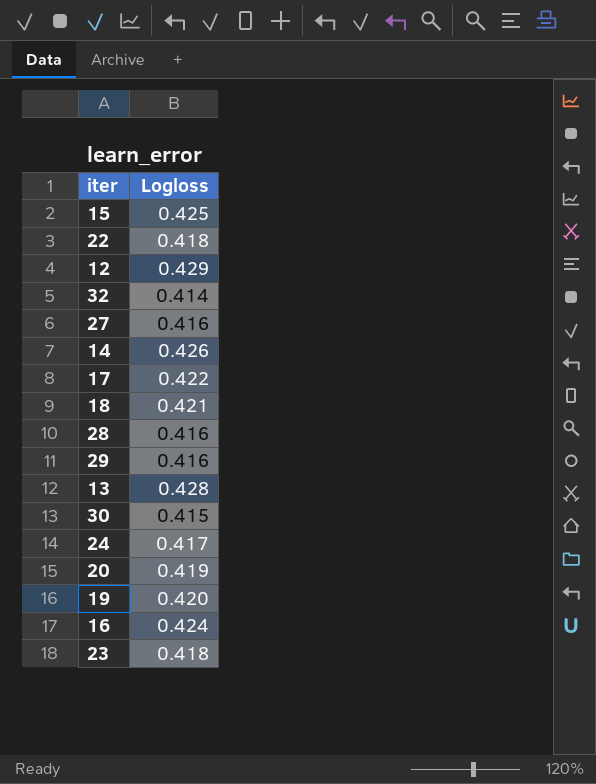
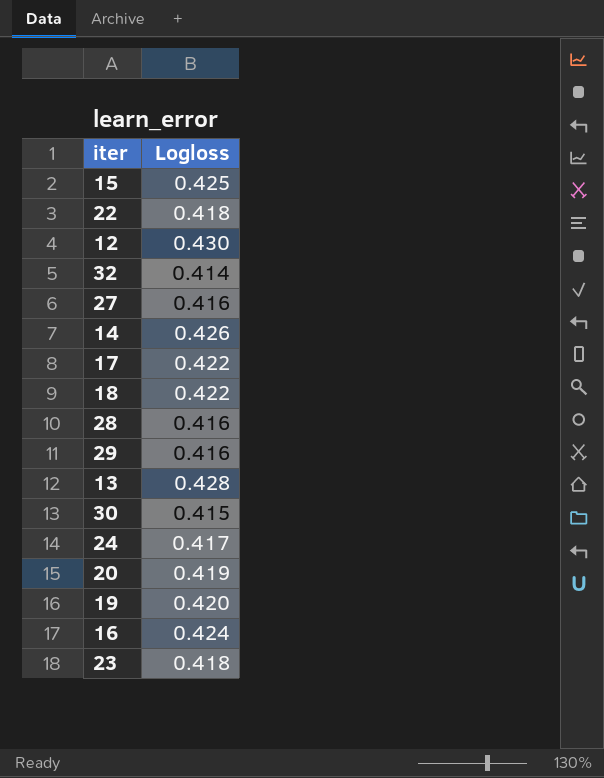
12 | Logloss: 0.429 -> 0.430
18 | Logloss: 0.421 -> 0.422

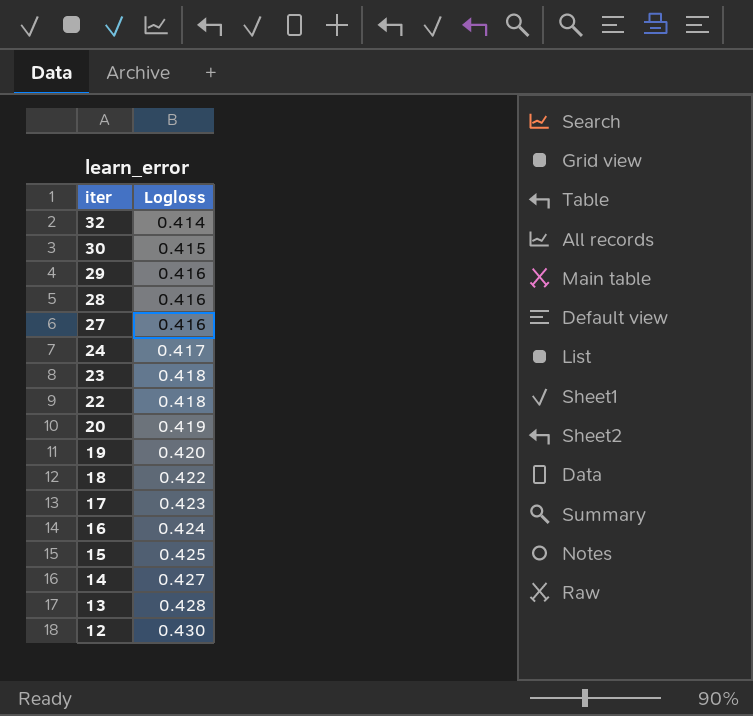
row order: none -> iter descending
17 | Logloss: 0.422 -> 0.423
14 | Logloss: 0.426 -> 0.427

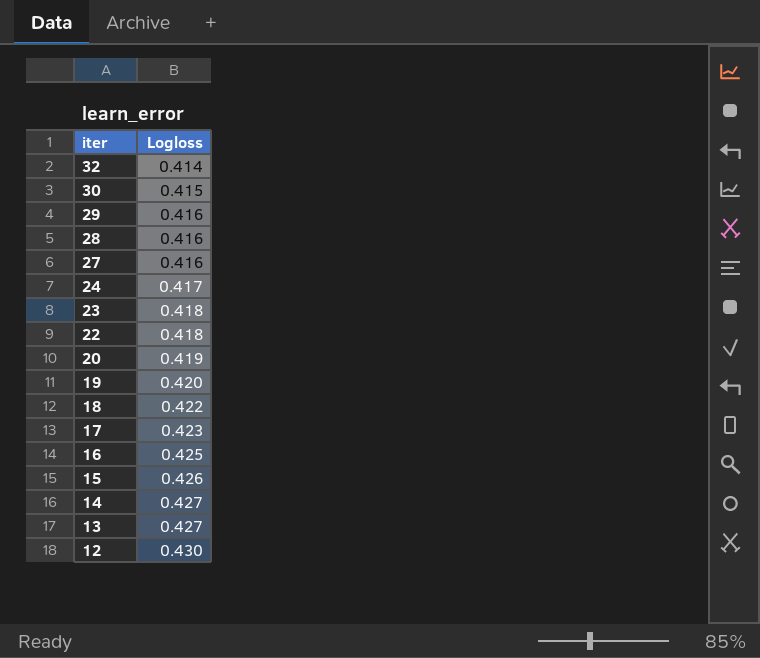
16 | Logloss: 0.424 -> 0.425
15 | Logloss: 0.425 -> 0.426
13 | Logloss: 0.428 -> 0.427

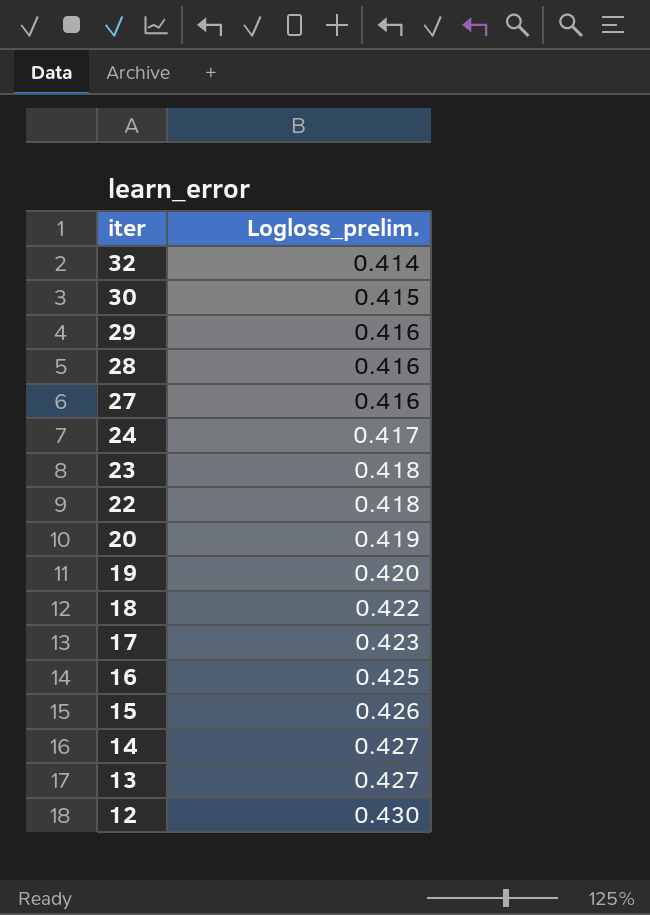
column name: Logloss -> Logloss_prelim.

